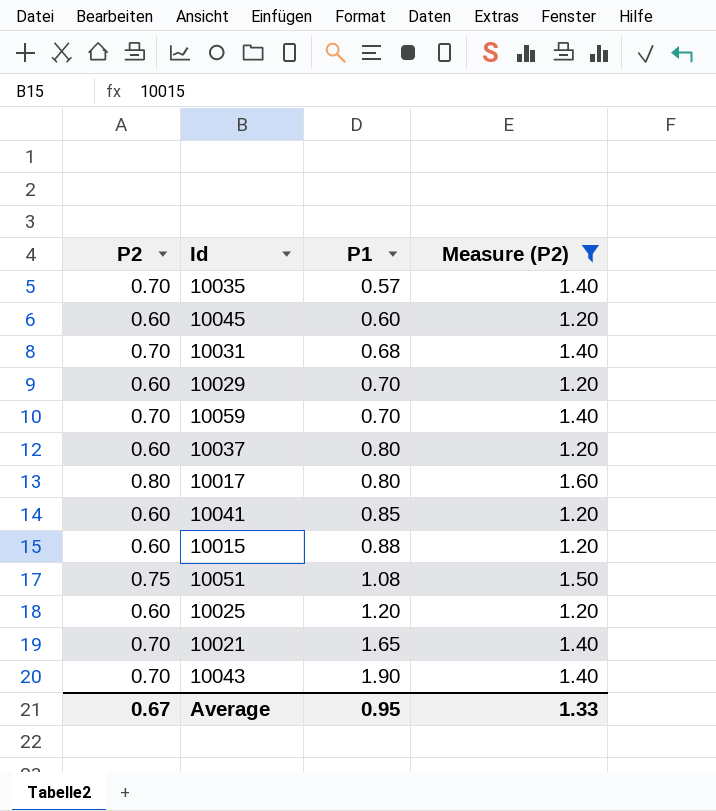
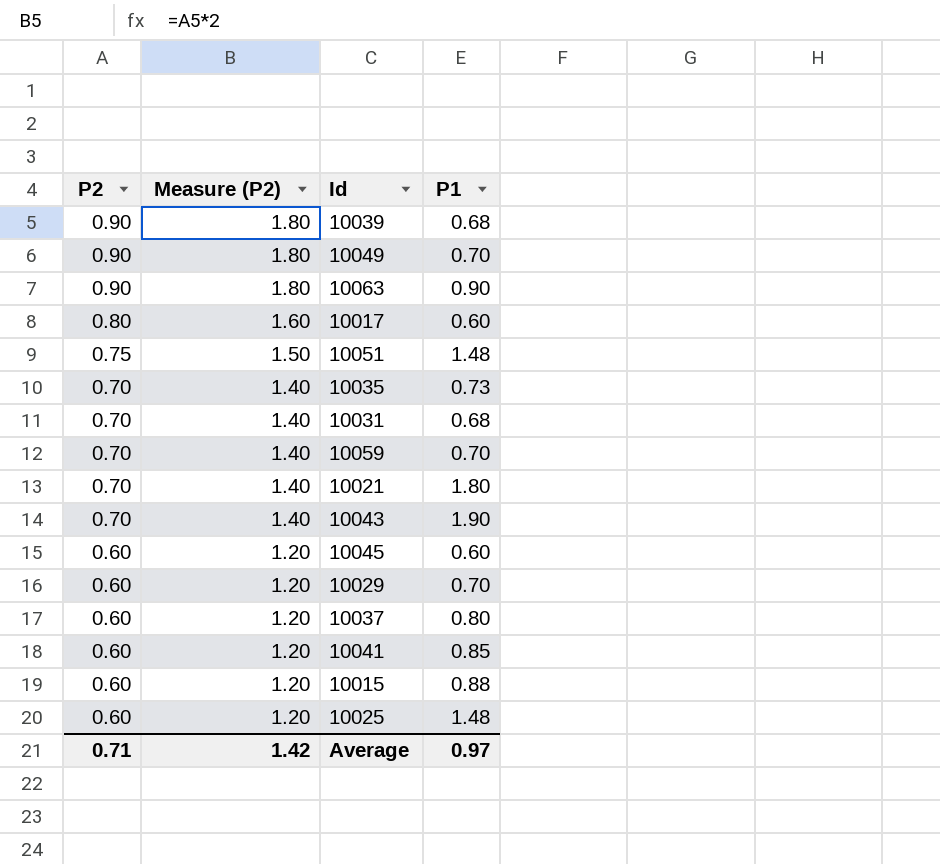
filter: Measure (P2) != 1.80 -> none
row order: P1 ascending -> P2 descending
column Measure (P2) | position: 4 -> 2
10017 | P1: 0.80 -> 0.60
10051 | P1: 1.08 -> 1.48
10035 | P1: 0.57 -> 0.73
10021 | P1: 1.65 -> 1.80
10025 | P1: 1.20 -> 1.48
Average | P2: 0.67 -> 0.71
Average | Measure (P2): 1.33 -> 1.42
Average | P1: 0.95 -> 0.97

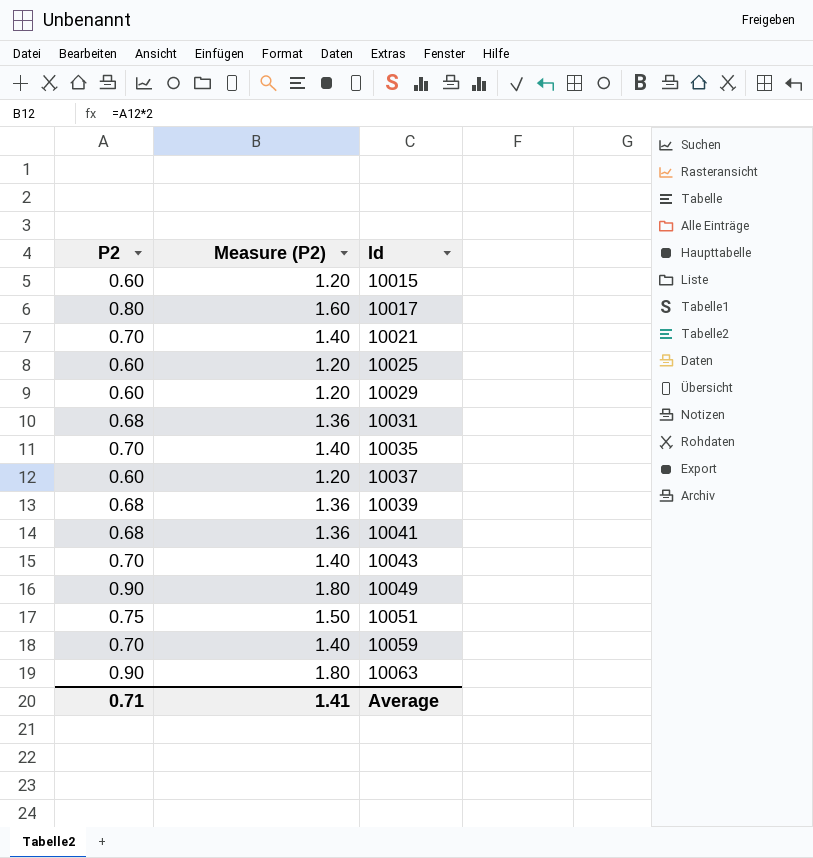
row order: P2 descending -> Id ascending
column P1 | position: 4 -> none
row 10045: 0.60 | 1.20 | 0.60 -> none
10031 | P2: 0.70 -> 0.68
10031 | Measure (P2): 1.40 -> 1.36
10039 | P2: 0.90 -> 0.68
10039 | Measure (P2): 1.80 -> 1.36
10041 | P2: 0.60 -> 0.68
10041 | Measure (P2): 1.20 -> 1.36
Average | Measure (P2): 1.42 -> 1.41

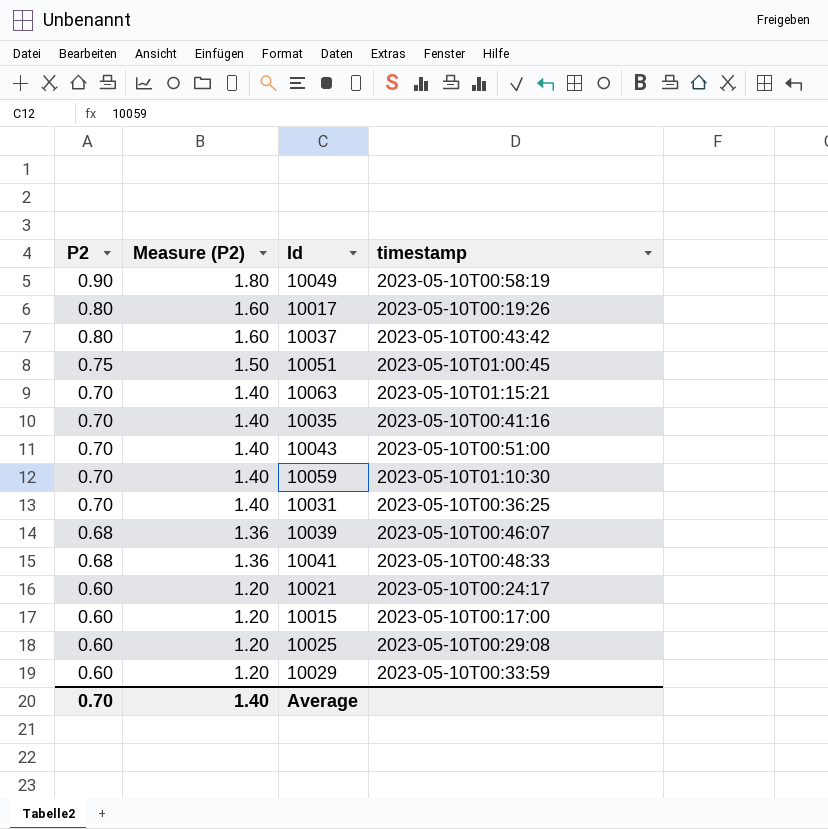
row order: Id ascending -> P2 descending
column timestamp | position: none -> 4
10037 | P2: 0.60 -> 0.80
10037 | Measure (P2): 1.20 -> 1.60
10063 | P2: 0.90 -> 0.70
10063 | Measure (P2): 1.80 -> 1.40
10031 | P2: 0.68 -> 0.70
10031 | Measure (P2): 1.36 -> 1.40
10021 | P2: 0.70 -> 0.60
10021 | Measure (P2): 1.40 -> 1.20
Average | P2: 0.71 -> 0.70
Average | Measure (P2): 1.41 -> 1.40

